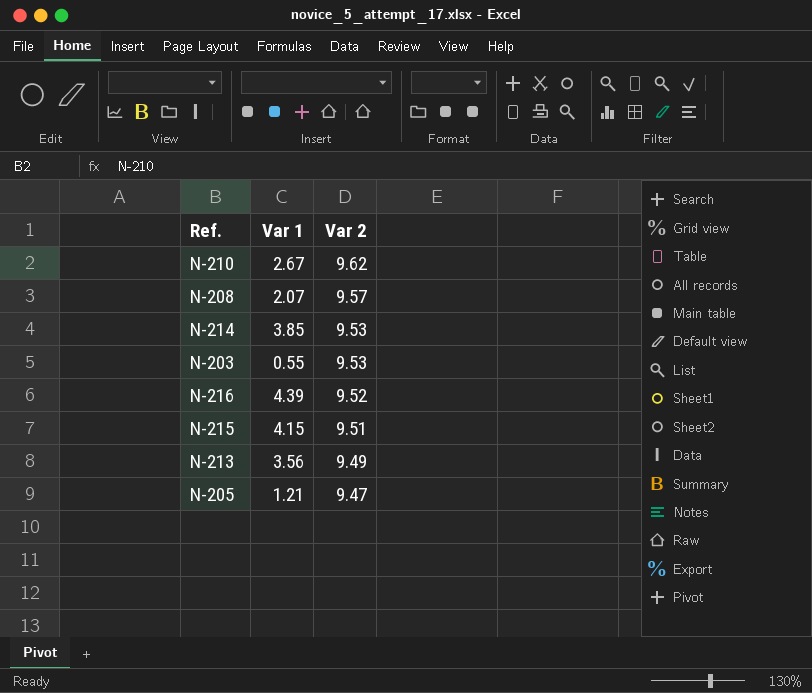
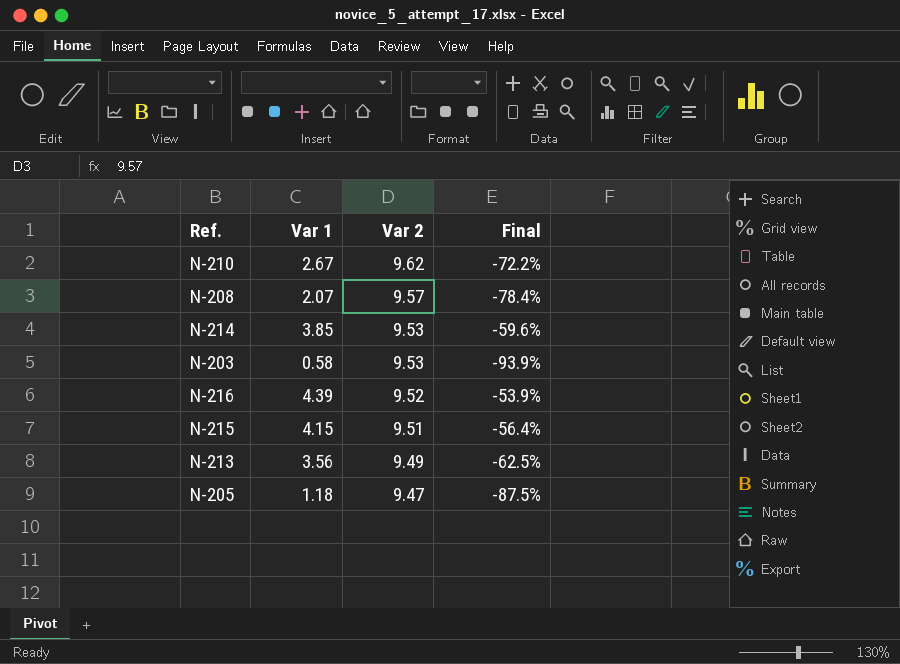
column Final | formula: none -> ([Var 1] - [Var 2]) / [Var 2]
N-203 | Var 1: 0.55 -> 0.58
N-205 | Var 1: 1.21 -> 1.18

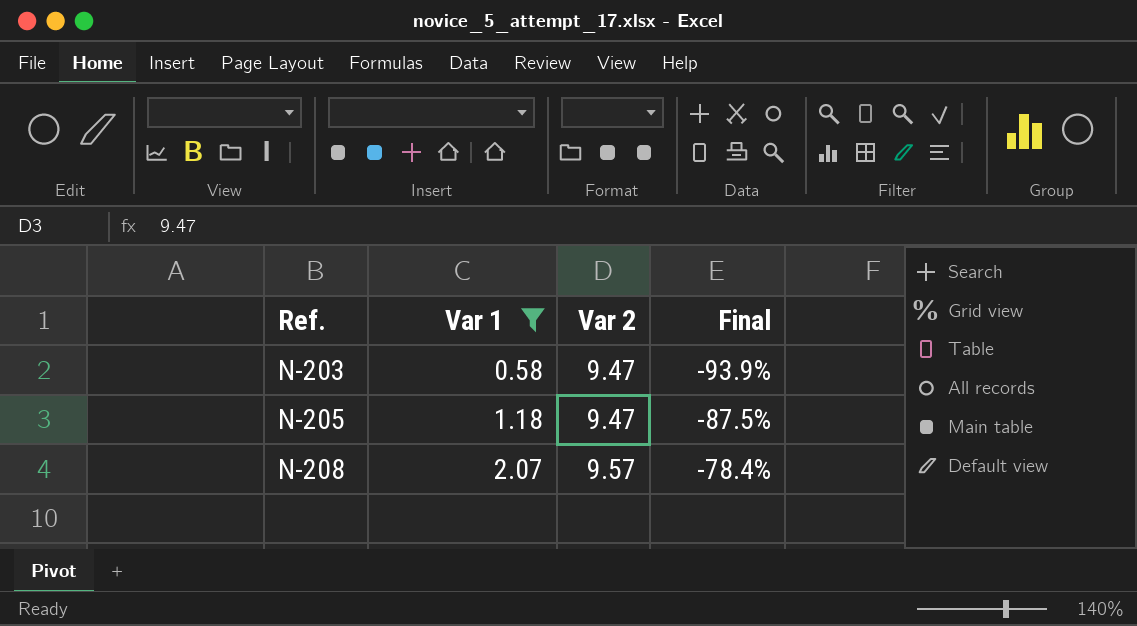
filter: none -> Var 1 <= 2.07
row order: Var 2 descending -> Ref. ascending
N-203 | Var 2: 9.53 -> 9.47

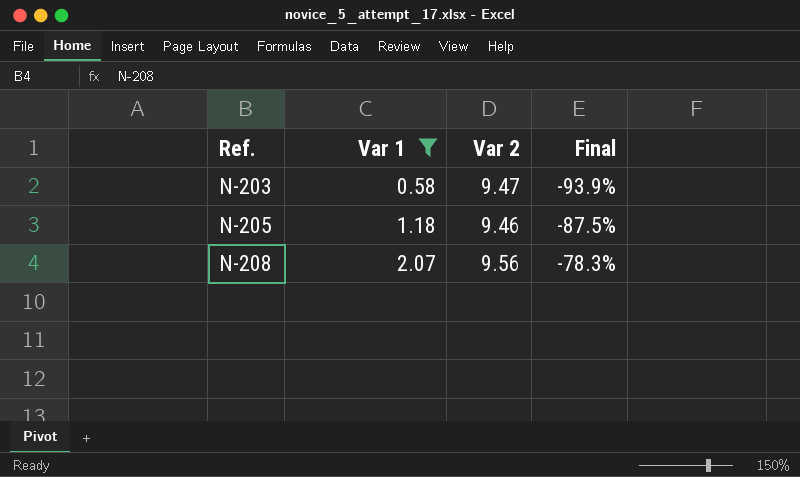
N-205 | Var 2: 9.47 -> 9.46
N-208 | Var 2: 9.57 -> 9.56
N-208 | Final: -78.4% -> -78.3%

